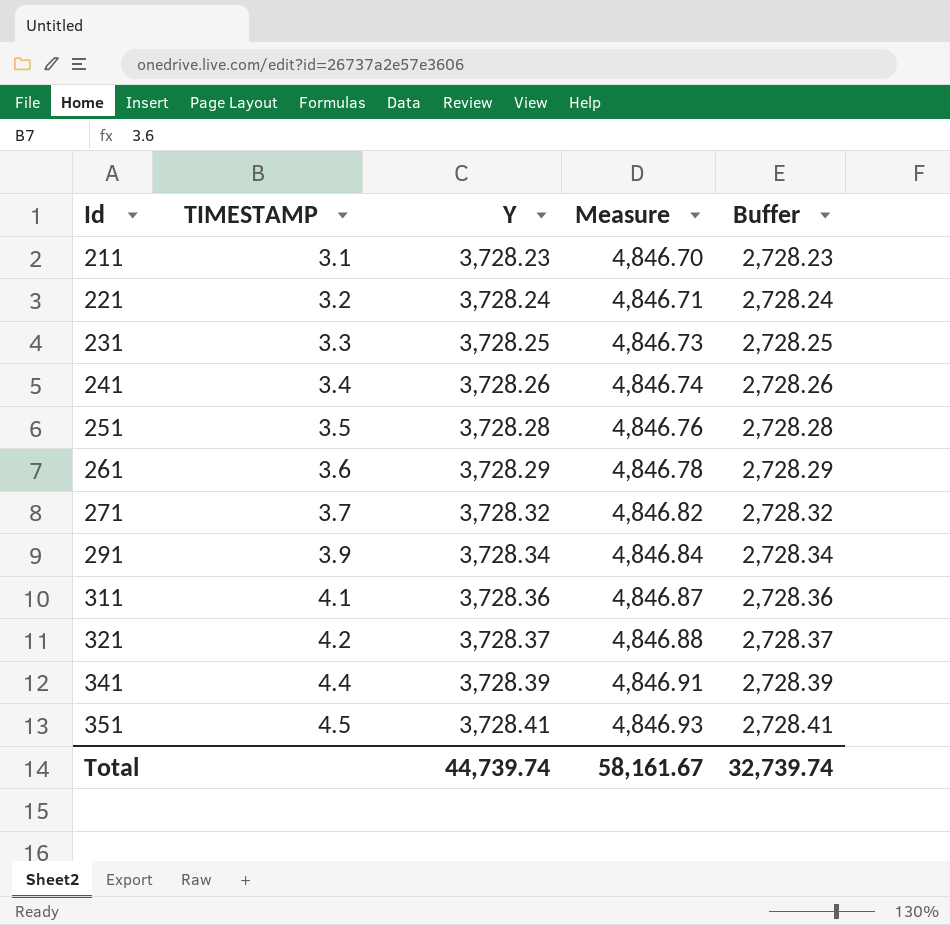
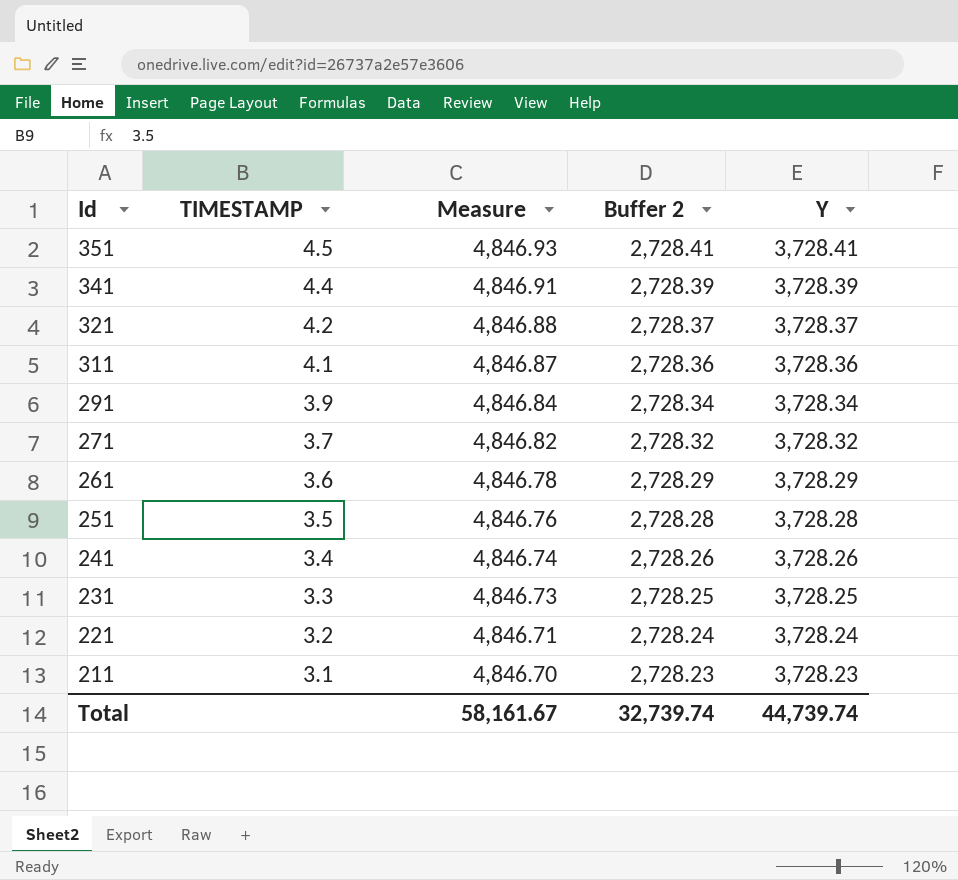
row order: Id ascending -> Id descending
column name: Buffer -> Buffer 2
column Y | position: 3 -> 5

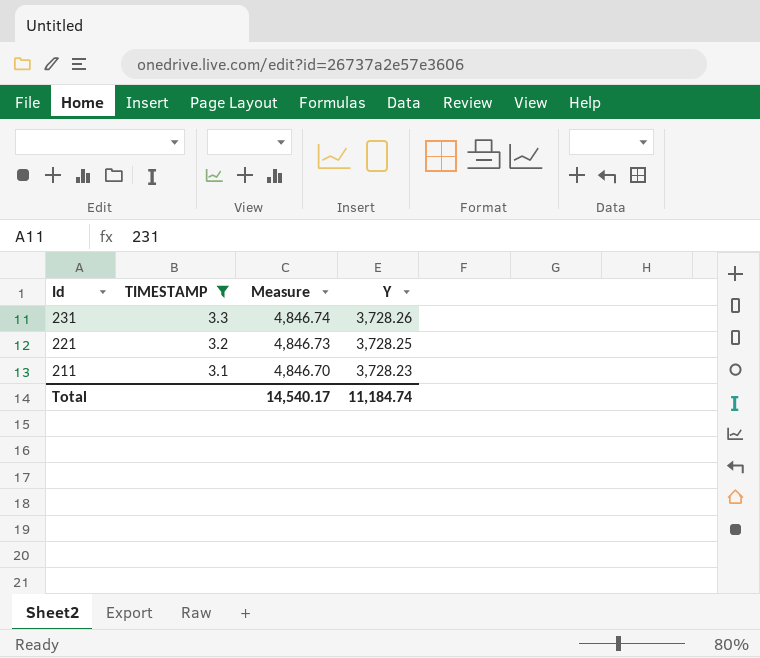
filter: none -> TIMESTAMP <= 3.3
column Buffer 2 | formula: [Y] - 1000 -> none
231 | Measure: 4,846.73 -> 4,846.74
231 | Y: 3,728.25 -> 3,728.26
221 | Measure: 4,846.71 -> 4,846.73
221 | Y: 3,728.24 -> 3,728.25
Total | Measure: 58,161.67 -> 14,540.17
Total | Y: 44,739.74 -> 11,184.74

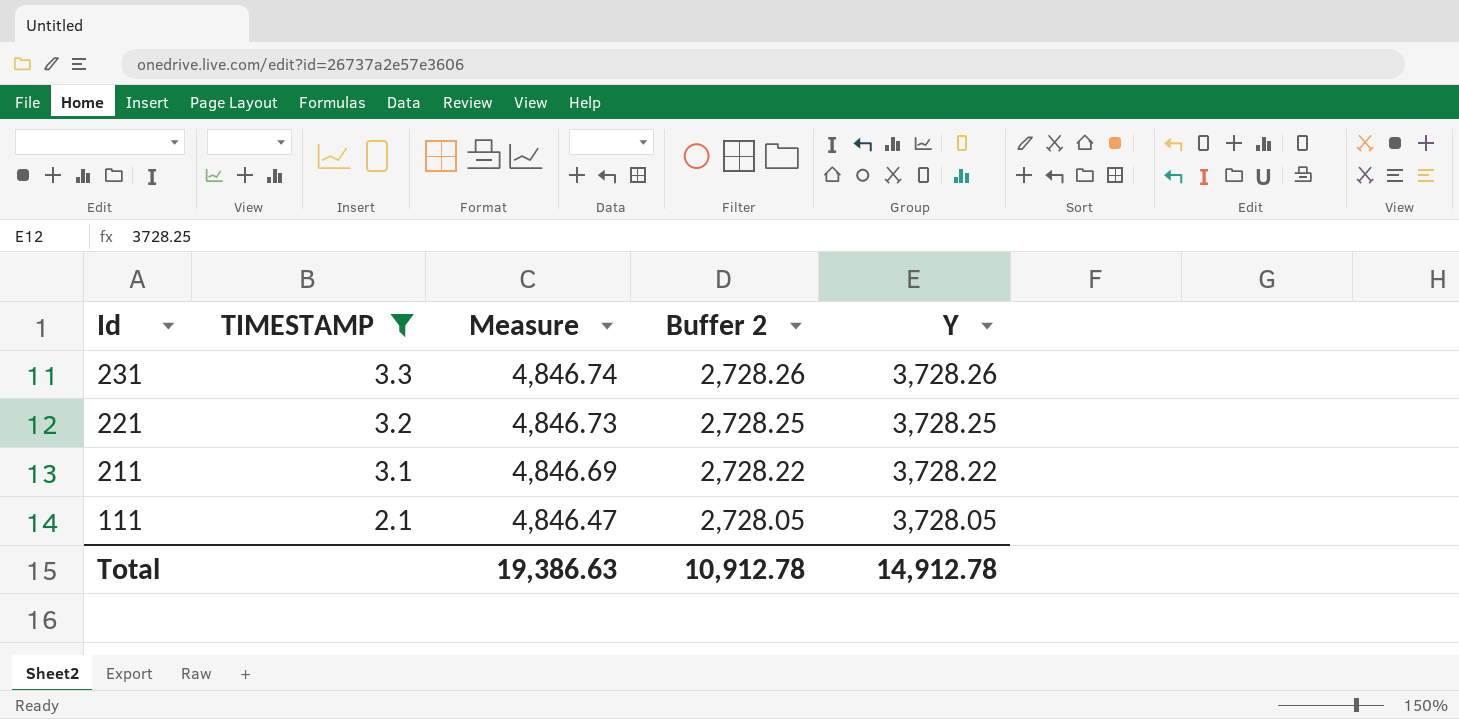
column Buffer 2 | formula: none -> [Y] - 1000
211 | Measure: 4,846.70 -> 4,846.69
211 | Y: 3,728.23 -> 3,728.22
row 111: none -> 2.1 | 4,846.47 | 2,728.05 | 3,728.05
Total | Measure: 14,540.17 -> 19,386.63
Total | Y: 11,184.74 -> 14,912.78

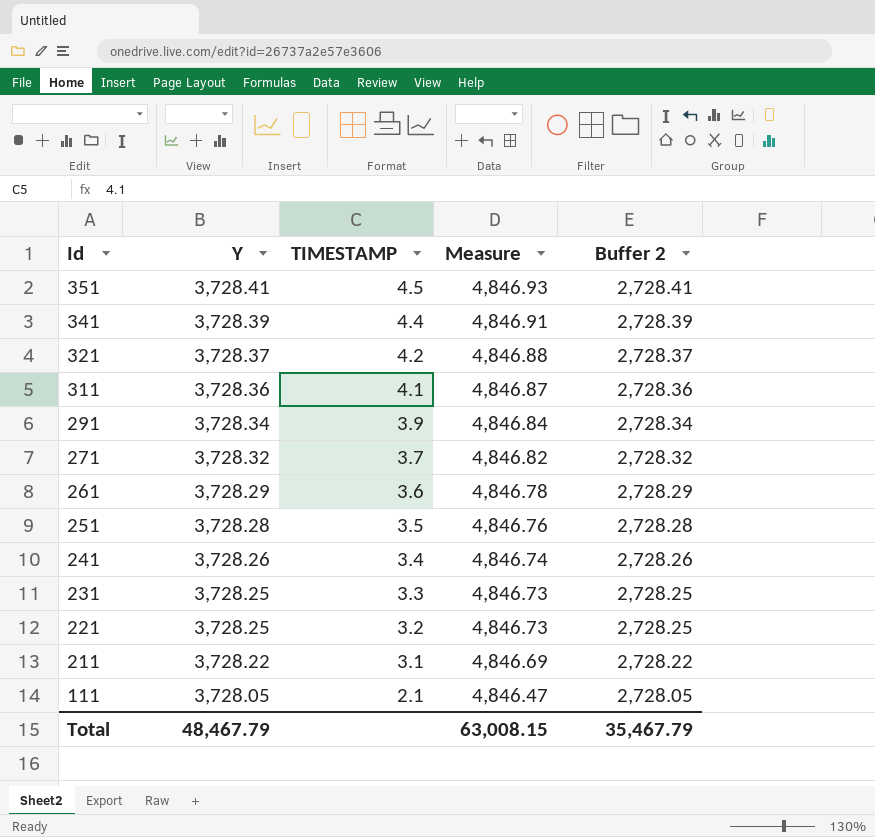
filter: TIMESTAMP <= 3.3 -> none
column Y | position: 5 -> 2
231 | Y: 3,728.26 -> 3,728.25
231 | Measure: 4,846.74 -> 4,846.73
231 | Buffer 2: 2,728.26 -> 2,728.25
Total | Y: 14,912.78 -> 48,467.79
Total | Measure: 19,386.63 -> 63,008.15
Total | Buffer 2: 10,912.78 -> 35,467.79

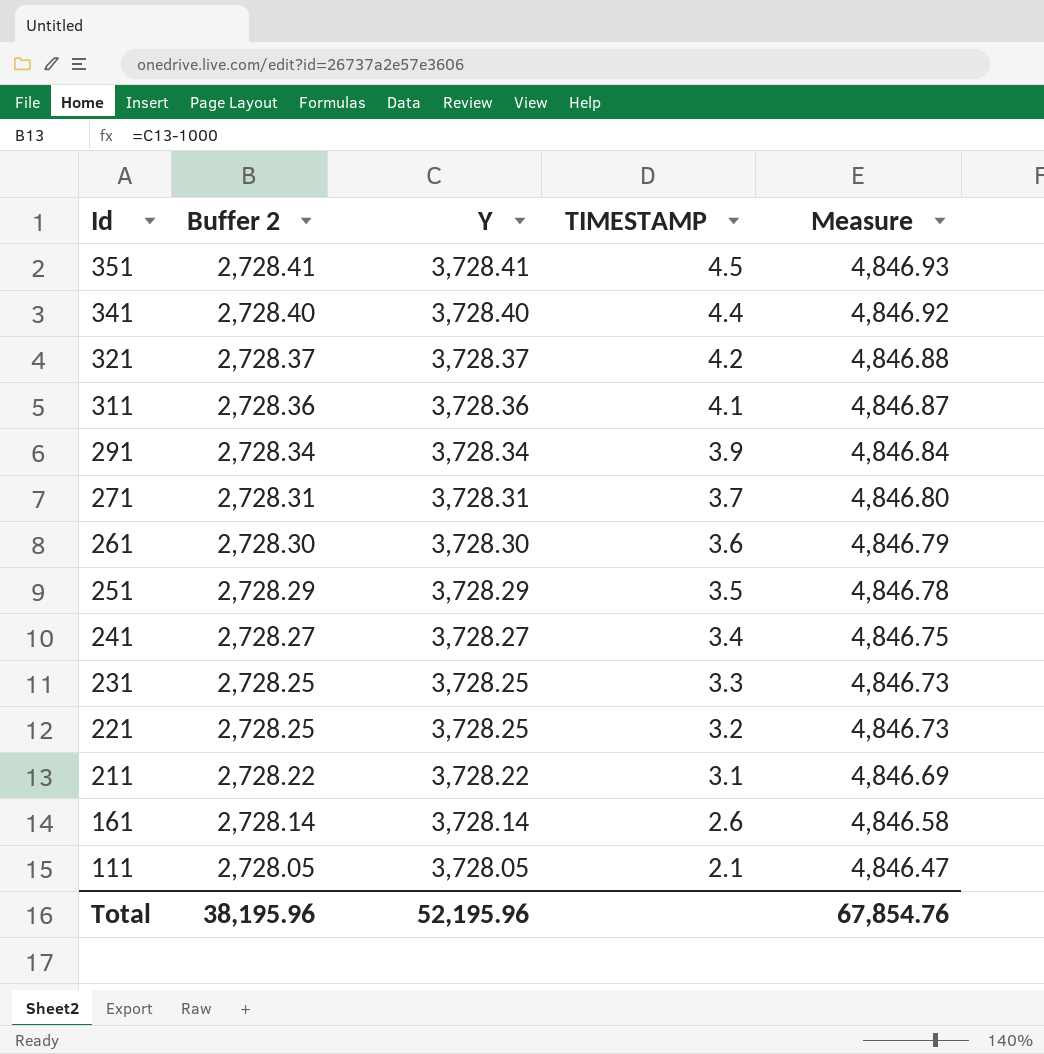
column Buffer 2 | position: 5 -> 2
341 | Buffer 2: 2,728.39 -> 2,728.40
341 | Y: 3,728.39 -> 3,728.40
341 | Measure: 4,846.91 -> 4,846.92
271 | Buffer 2: 2,728.32 -> 2,728.31
271 | Y: 3,728.32 -> 3,728.31
271 | Measure: 4,846.82 -> 4,846.80
261 | Buffer 2: 2,728.29 -> 2,728.30
261 | Y: 3,728.29 -> 3,728.30
261 | Measure: 4,846.78 -> 4,846.79
251 | Buffer 2: 2,728.28 -> 2,728.29
251 | Y: 3,728.28 -> 3,728.29
251 | Measure: 4,846.76 -> 4,846.78
241 | Buffer 2: 2,728.26 -> 2,728.27
241 | Y: 3,728.26 -> 3,728.27
241 | Measure: 4,846.74 -> 4,846.75
row 161: none -> 2,728.14 | 3,728.14 | 2.6 | 4,846.58
Total | Buffer 2: 35,467.79 -> 38,195.96
Total | Y: 48,467.79 -> 52,195.96
Total | Measure: 63,008.15 -> 67,854.76

